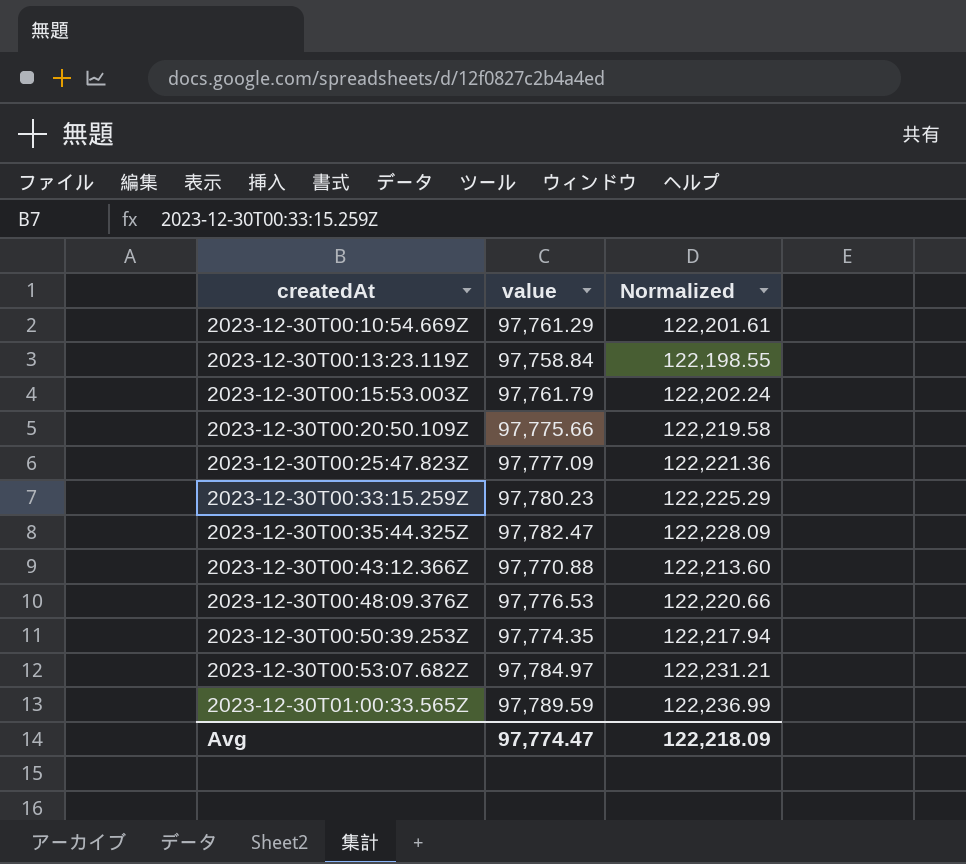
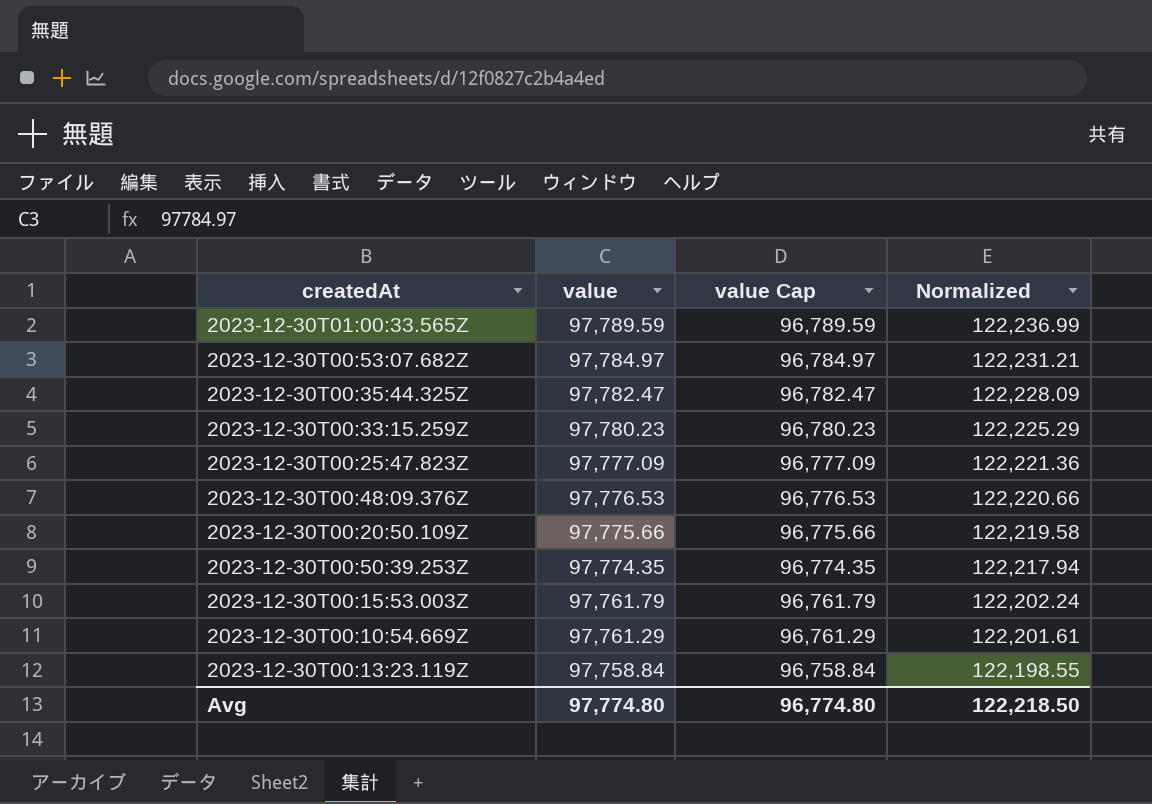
row order: createdAt ascending -> value descending
column value Cap | formula: none -> [value] - 1000
row 2023-12-30T00:43:12.366Z: 97,770.88 | 122,213.60 -> none
Avg | value: 97,774.47 -> 97,774.80
Avg | Normalized: 122,218.09 -> 122,218.50

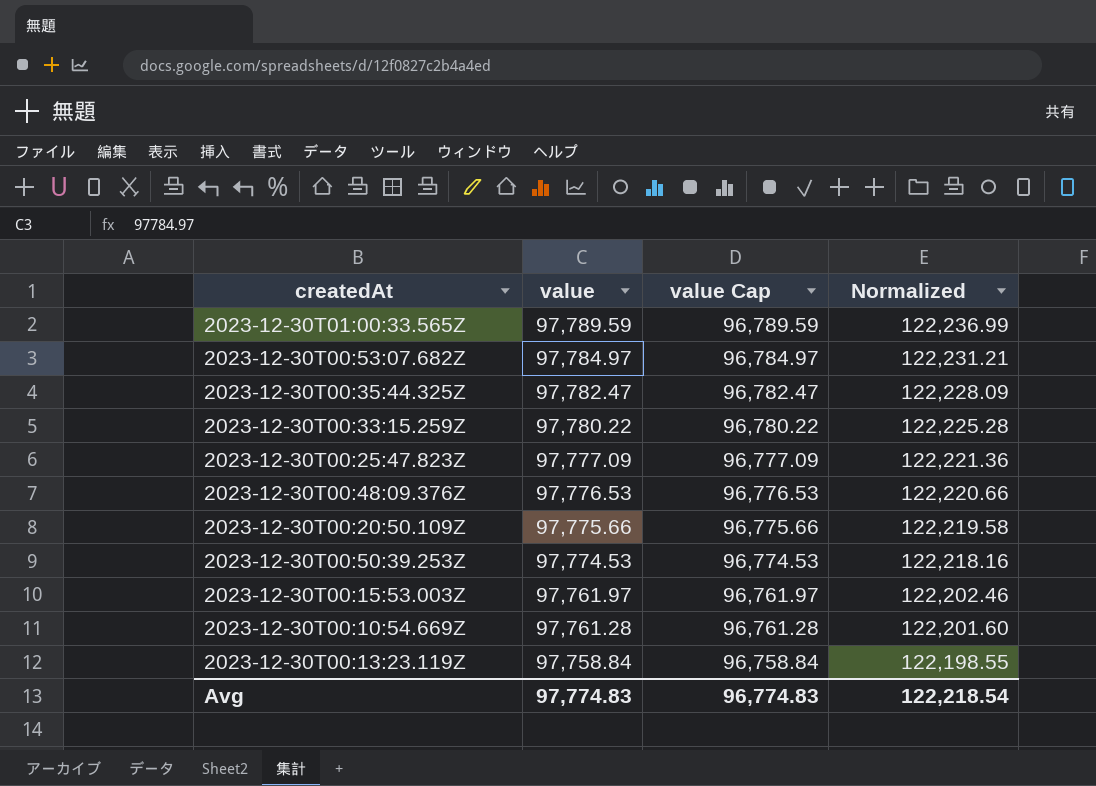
2023-12-30T00:33:15.259Z | value: 97,780.23 -> 97,780.22
2023-12-30T00:33:15.259Z | value Cap: 96,780.23 -> 96,780.22
2023-12-30T00:33:15.259Z | Normalized: 122,225.29 -> 122,225.28
2023-12-30T00:50:39.253Z | value: 97,774.35 -> 97,774.53
2023-12-30T00:50:39.253Z | value Cap: 96,774.35 -> 96,774.53
2023-12-30T00:50:39.253Z | Normalized: 122,217.94 -> 122,218.16
2023-12-30T00:15:53.003Z | value: 97,761.79 -> 97,761.97
2023-12-30T00:15:53.003Z | value Cap: 96,761.79 -> 96,761.97
2023-12-30T00:15:53.003Z | Normalized: 122,202.24 -> 122,202.46
2023-12-30T00:10:54.669Z | value: 97,761.29 -> 97,761.28
2023-12-30T00:10:54.669Z | value Cap: 96,761.29 -> 96,761.28
2023-12-30T00:10:54.669Z | Normalized: 122,201.61 -> 122,201.60
Avg | value: 97,774.80 -> 97,774.83
Avg | value Cap: 96,774.80 -> 96,774.83
Avg | Normalized: 122,218.50 -> 122,218.54

